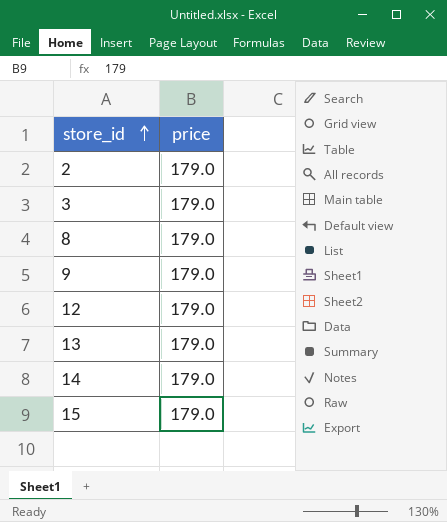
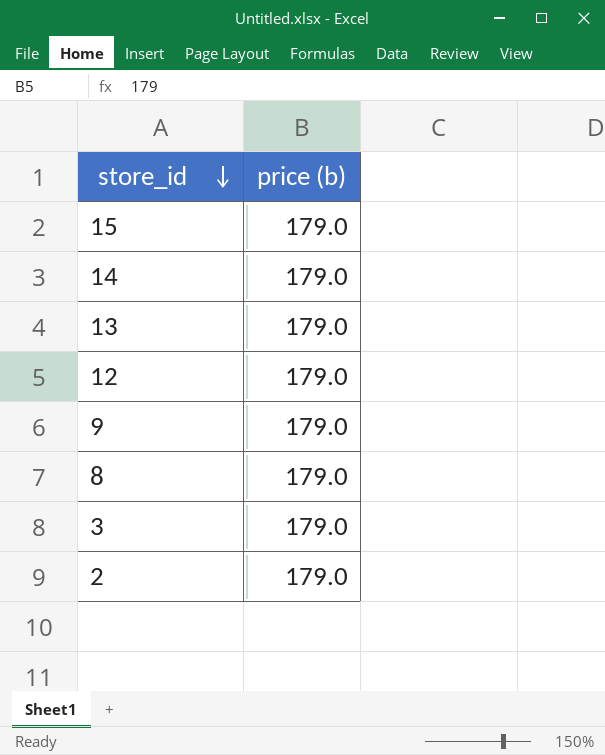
row order: store_id ascending -> store_id descending
column name: price -> price (b)

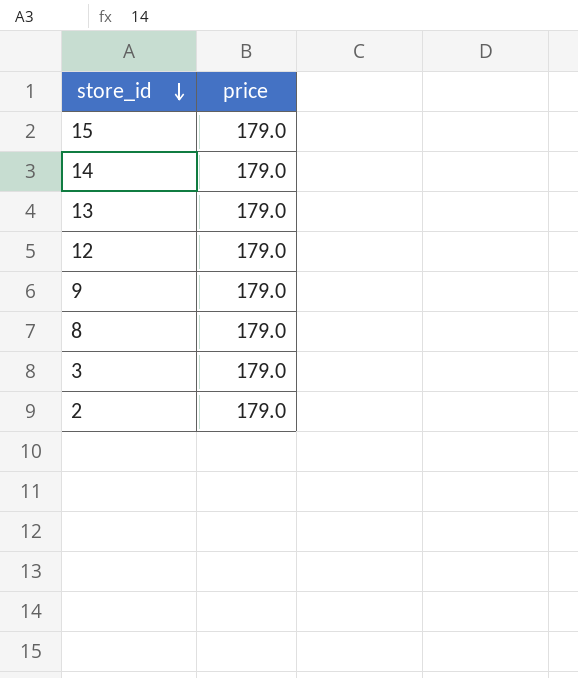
column name: price (b) -> price

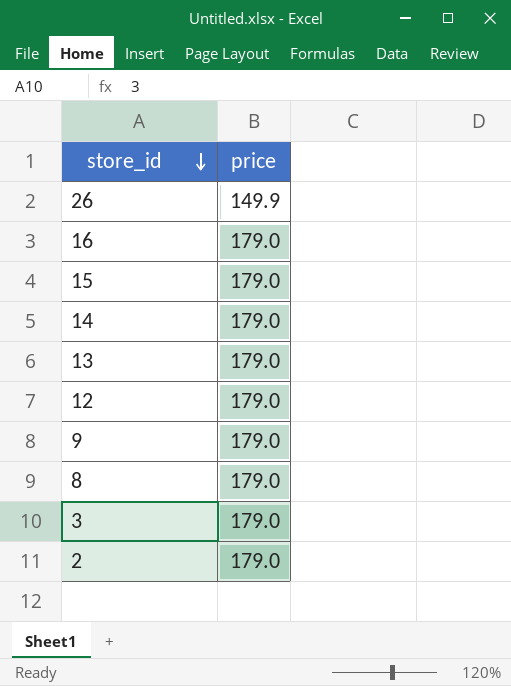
row 26: none -> 149.9
row 16: none -> 179.0

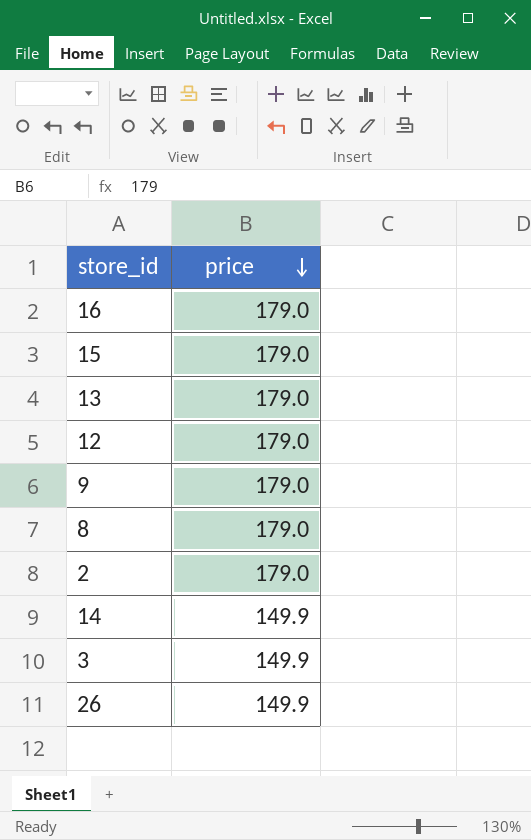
row order: store_id descending -> price descending
14 | price: 179.0 -> 149.9
3 | price: 179.0 -> 149.9

